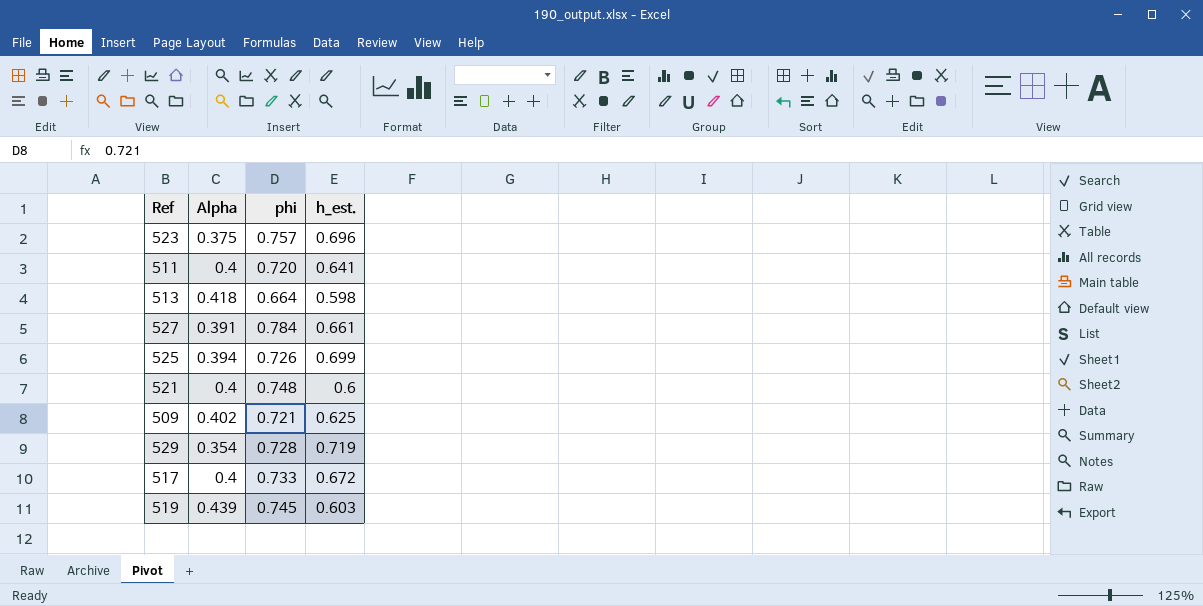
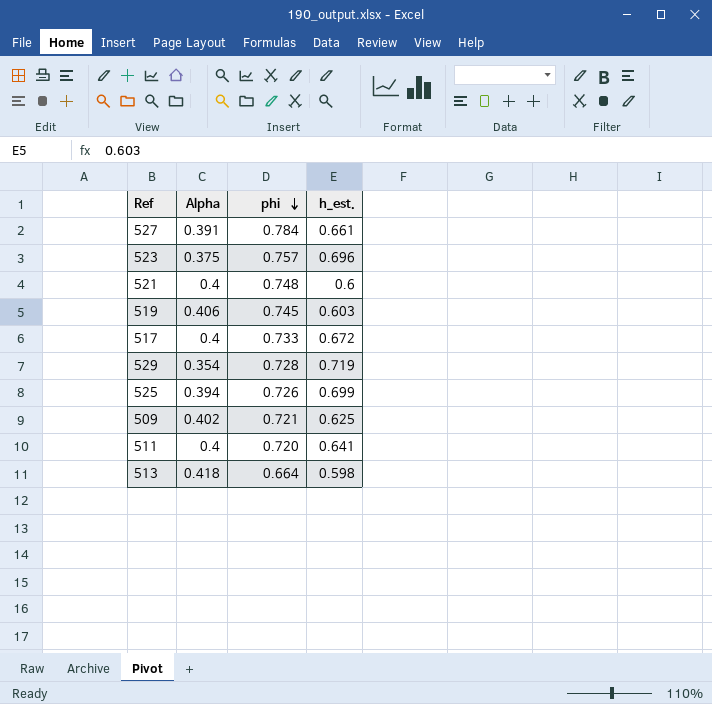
row order: none -> phi descending
519 | Alpha: 0.439 -> 0.406

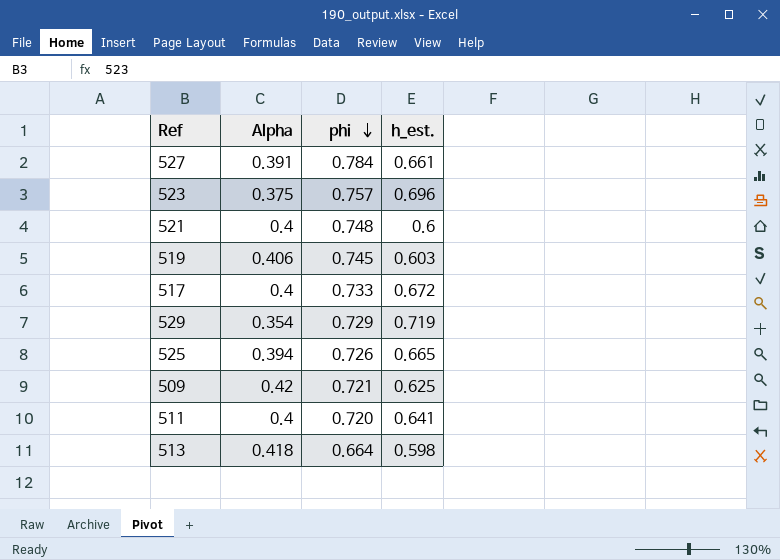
529 | phi: 0.728 -> 0.729
525 | h_est.: 0.699 -> 0.665
509 | Alpha: 0.402 -> 0.42

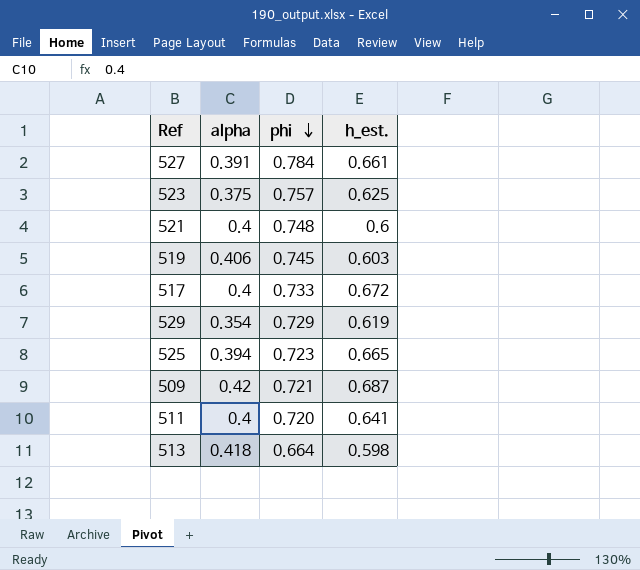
column name: Alpha -> alpha
523 | h_est.: 0.696 -> 0.625
529 | h_est.: 0.719 -> 0.619
525 | phi: 0.726 -> 0.723
509 | h_est.: 0.625 -> 0.687

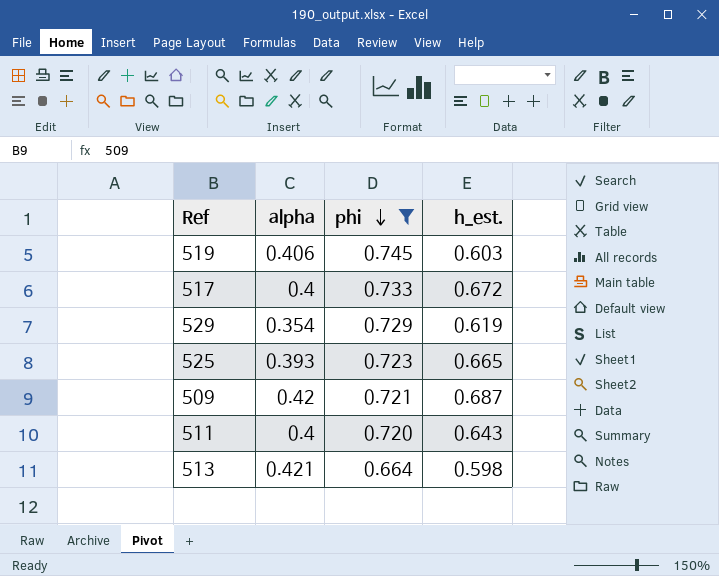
filter: none -> phi <= 0.745
525 | alpha: 0.394 -> 0.393
511 | h_est.: 0.641 -> 0.643
513 | alpha: 0.418 -> 0.421

